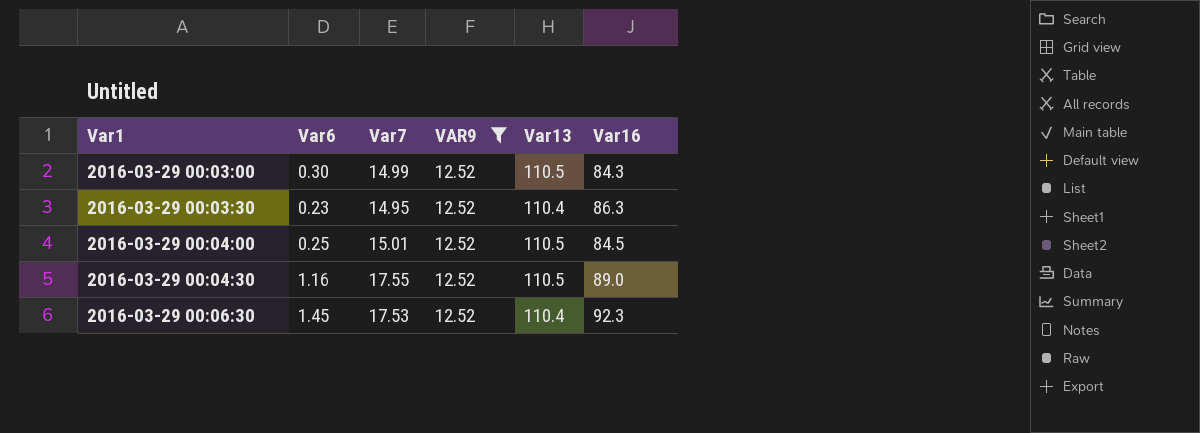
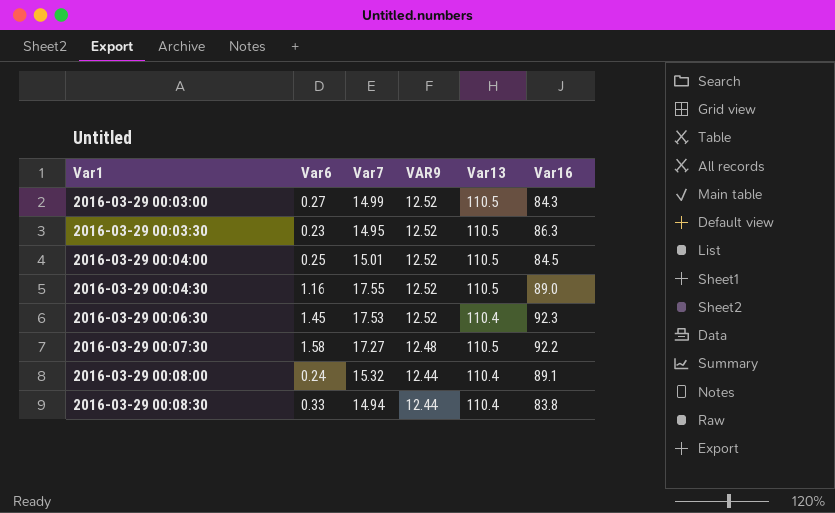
filter: VAR9 = 12.52 -> none
2016-03-29 00:03:00 | Var6: 0.30 -> 0.27
2016-03-29 00:03:30 | Var13: 110.4 -> 110.5

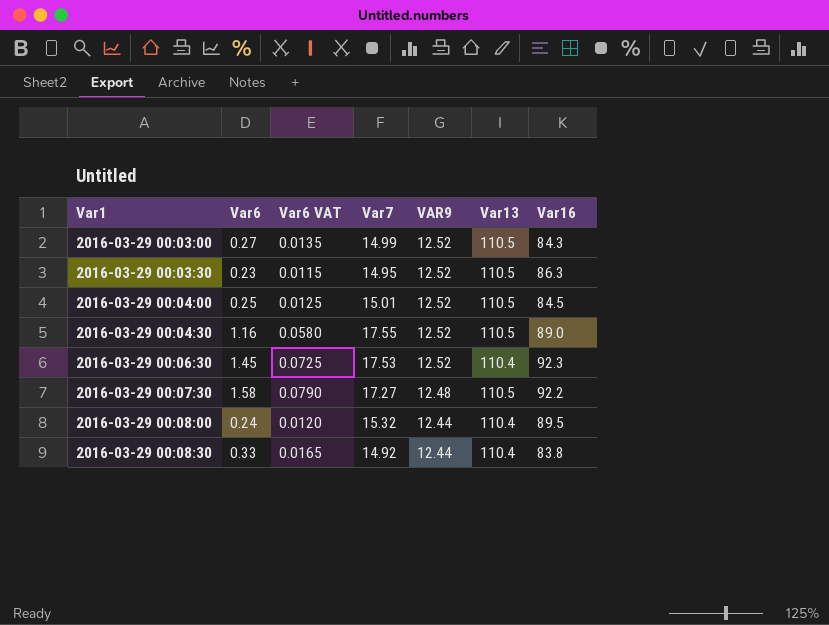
column Var6 VAT | formula: none -> [Var6] * 0.05
2016-03-29 00:08:00 | Var16: 89.1 -> 89.5
2016-03-29 00:08:30 | Var7: 14.94 -> 14.92

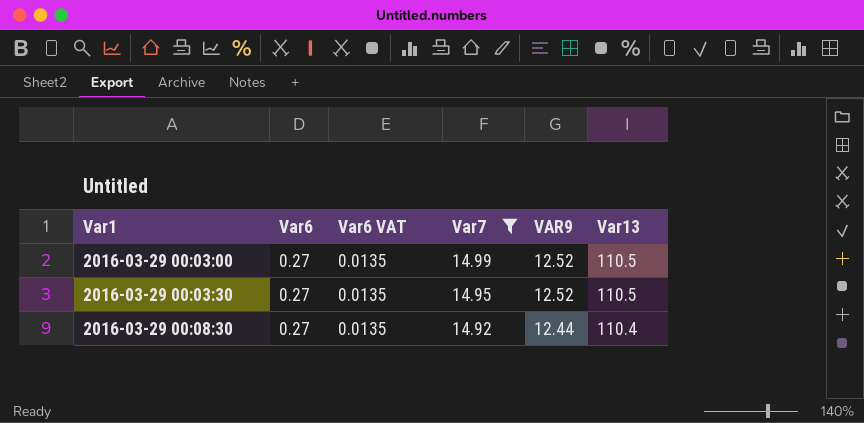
filter: none -> Var7 <= 14.99
column Var16 | position: 7 -> none
2016-03-29 00:03:30 | Var6: 0.23 -> 0.27
2016-03-29 00:03:30 | Var6 VAT: 0.0115 -> 0.0135
2016-03-29 00:08:30 | Var6: 0.33 -> 0.27
2016-03-29 00:08:30 | Var6 VAT: 0.0165 -> 0.0135

